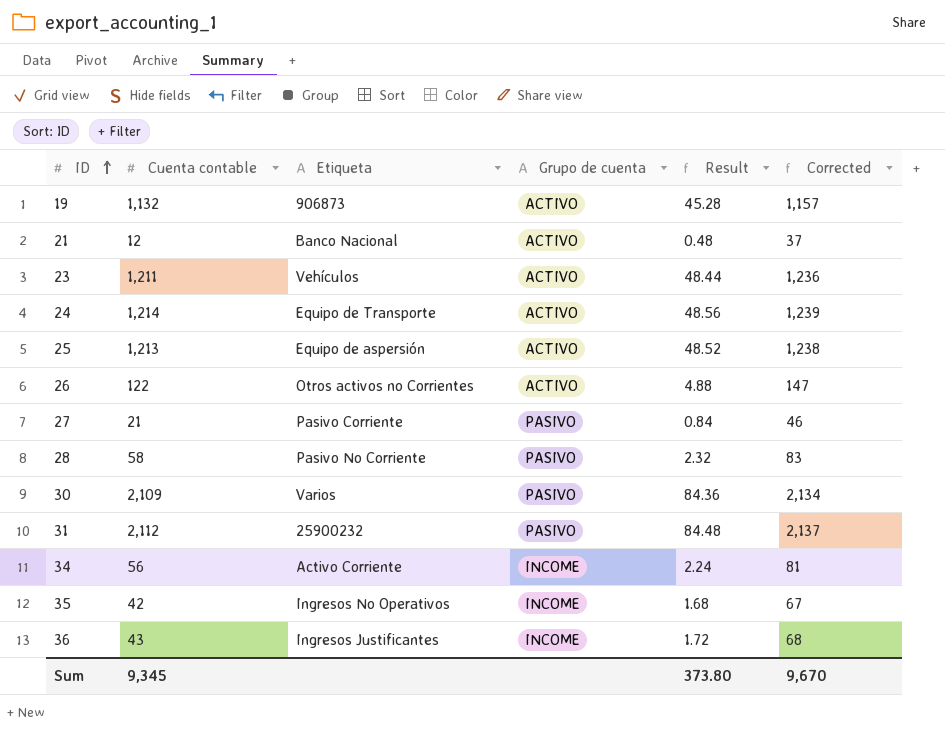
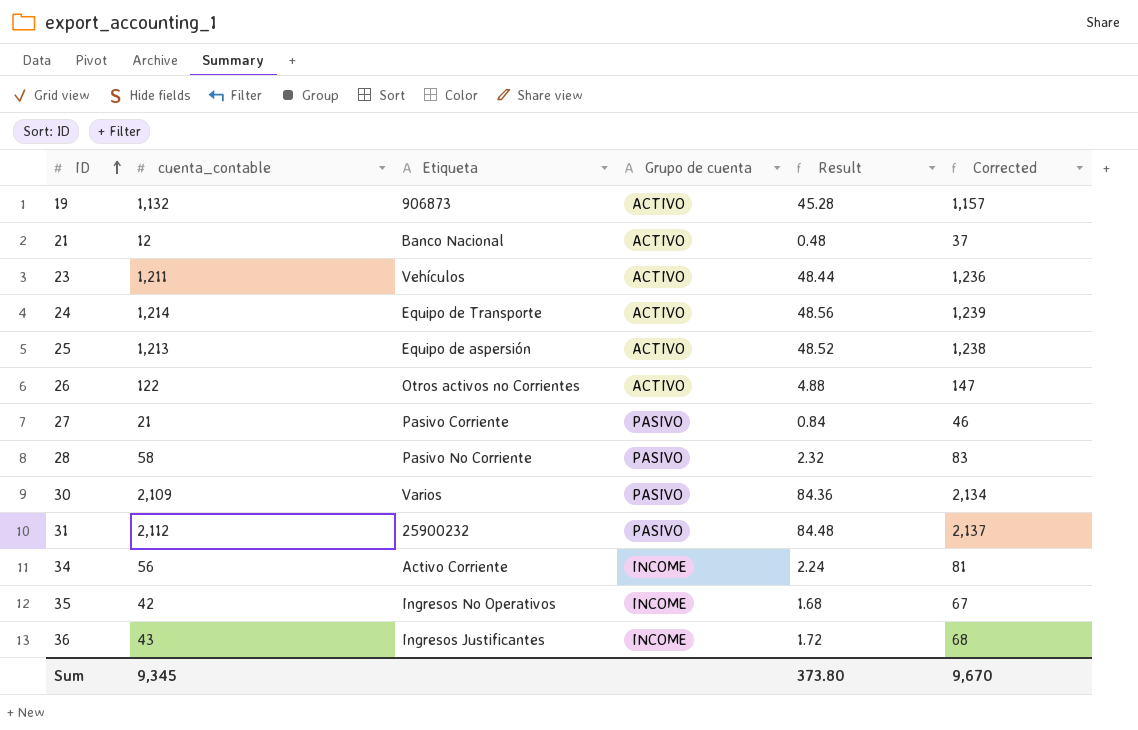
column name: Cuenta contable -> cuenta_contable

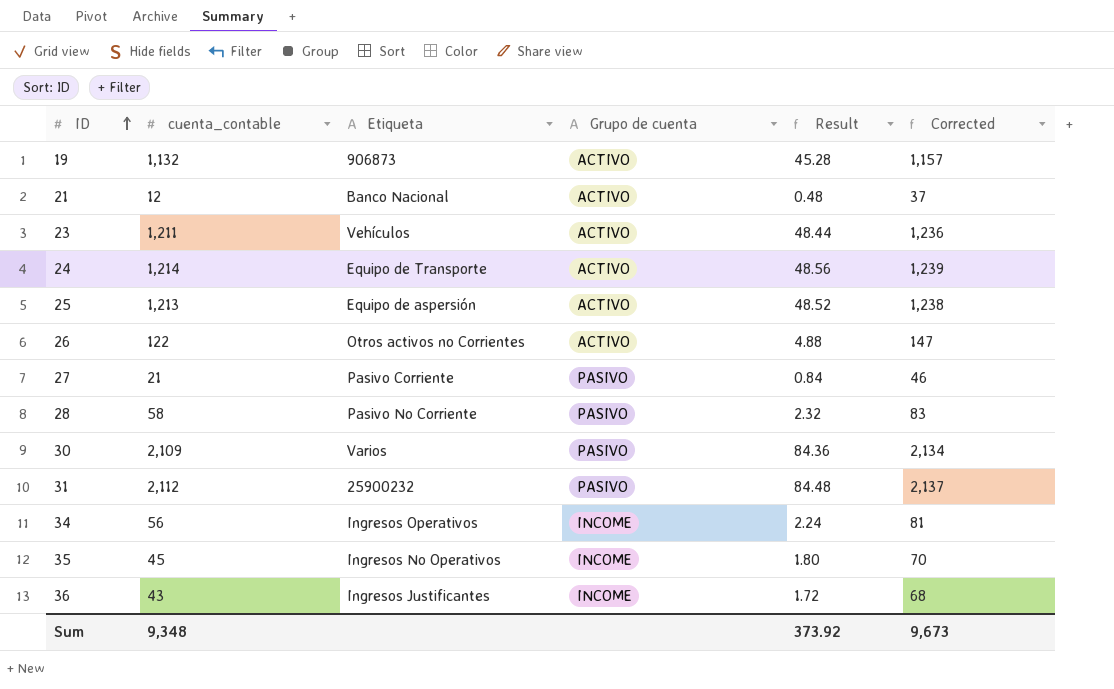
34 | Etiqueta: Activo Corriente -> Ingresos Operativos
35 | cuenta_contable: 42 -> 45
35 | Result: 1.68 -> 1.80
35 | Corrected: 67 -> 70
Sum | cuenta_contable: 9,345 -> 9,348
Sum | Result: 373.80 -> 373.92
Sum | Corrected: 9,670 -> 9,673

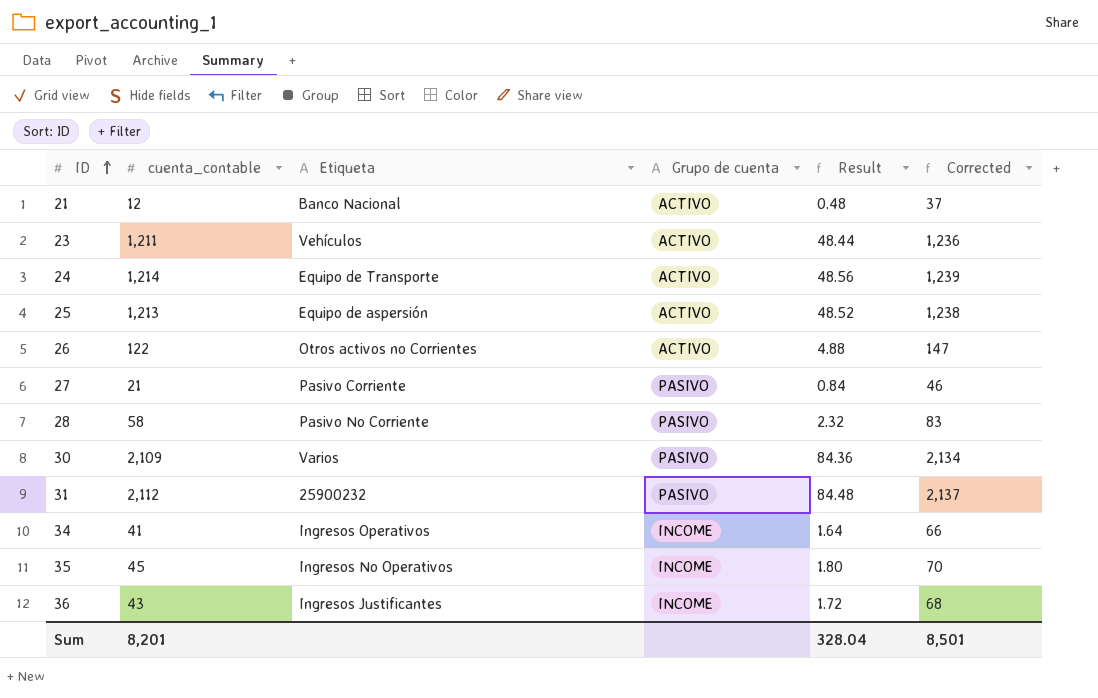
row 19: 1,132 | 906873 | ACTIVO | 45.28 | 1,157 -> none
34 | cuenta_contable: 56 -> 41
34 | Result: 2.24 -> 1.64
34 | Corrected: 81 -> 66
Sum | cuenta_contable: 9,348 -> 8,201
Sum | Result: 373.92 -> 328.04
Sum | Corrected: 9,673 -> 8,501

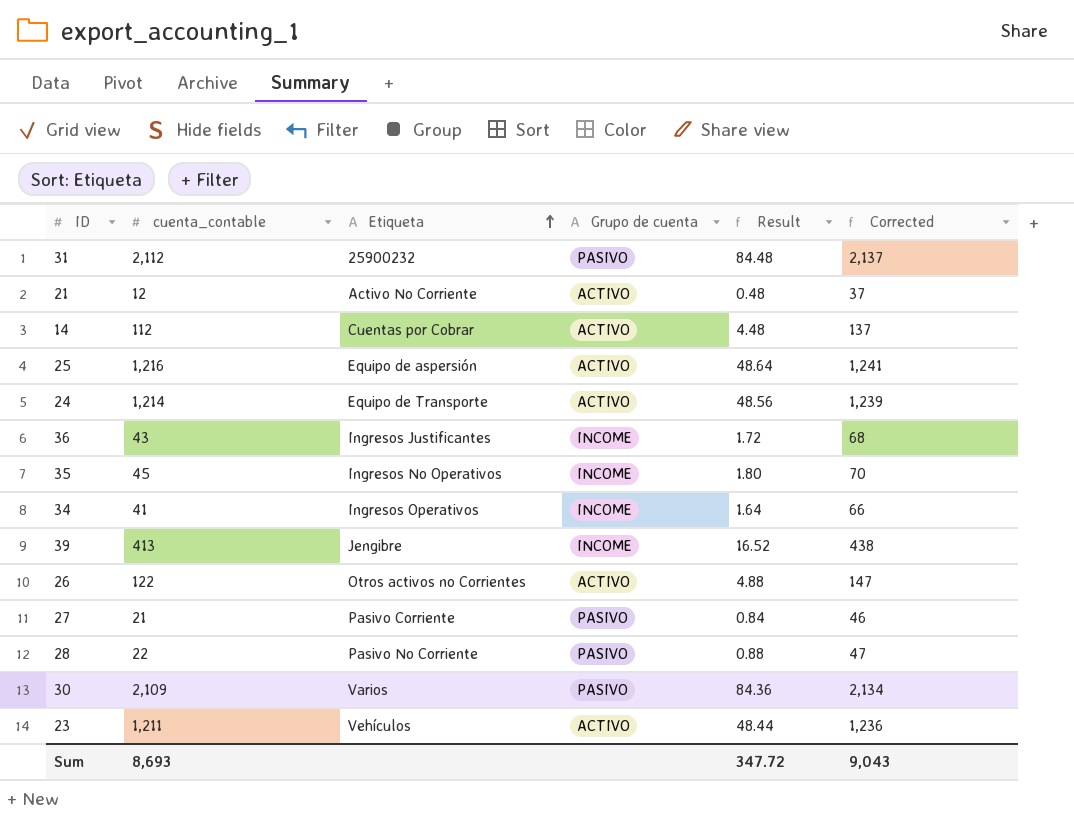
row order: ID ascending -> Etiqueta ascending
21 | Etiqueta: Banco Nacional -> Activo No Corriente
row 14: none -> 112 | Cuentas por Cobrar | ACTIVO | 4.48 | 137
25 | cuenta_contable: 1,213 -> 1,216
25 | Result: 48.52 -> 48.64
25 | Corrected: 1,238 -> 1,241
row 39: none -> 413 | Jengibre | INCOME | 16.52 | 438
28 | cuenta_contable: 58 -> 22
28 | Result: 2.32 -> 0.88
28 | Corrected: 83 -> 47
Sum | cuenta_contable: 8,201 -> 8,693
Sum | Result: 328.04 -> 347.72
Sum | Corrected: 8,501 -> 9,043

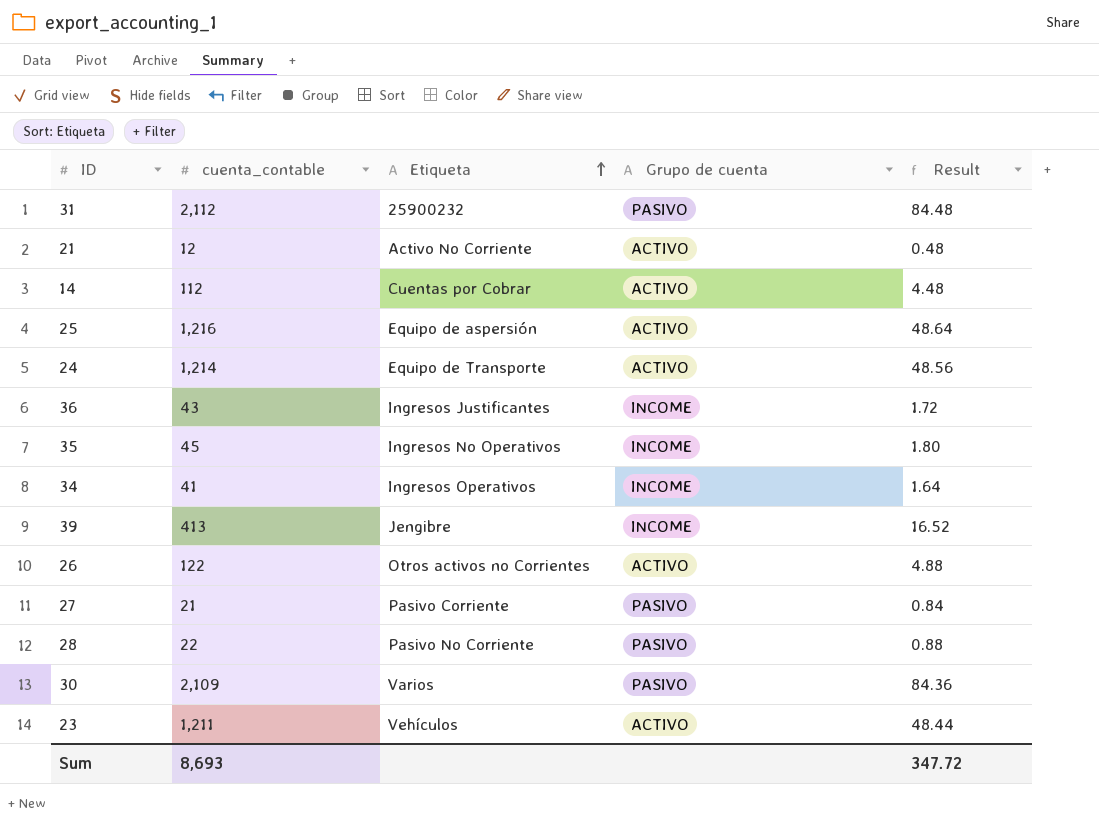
column Corrected | formula: [cuenta_contable] + 25 -> none

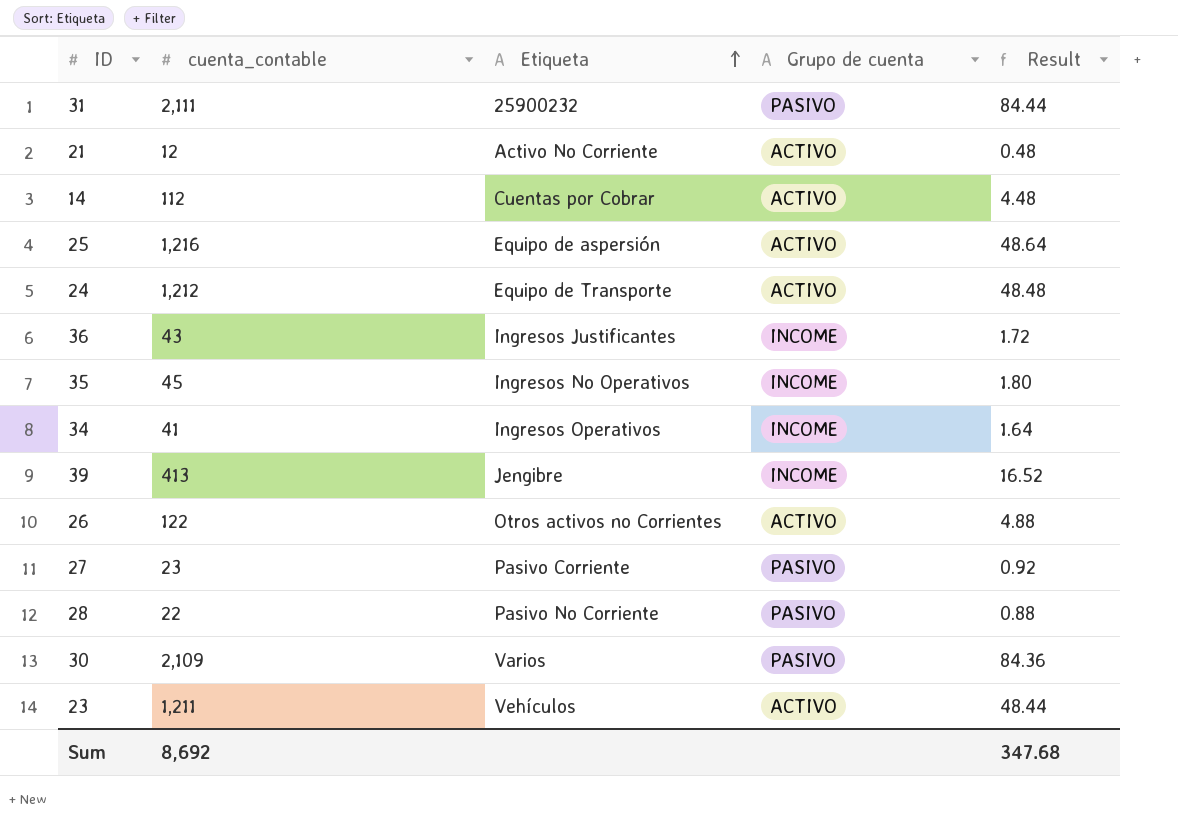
31 | cuenta_contable: 2,112 -> 2,111
31 | Result: 84.48 -> 84.44
24 | cuenta_contable: 1,214 -> 1,212
24 | Result: 48.56 -> 48.48
27 | cuenta_contable: 21 -> 23
27 | Result: 0.84 -> 0.92
Sum | cuenta_contable: 8,693 -> 8,692
Sum | Result: 347.72 -> 347.68

